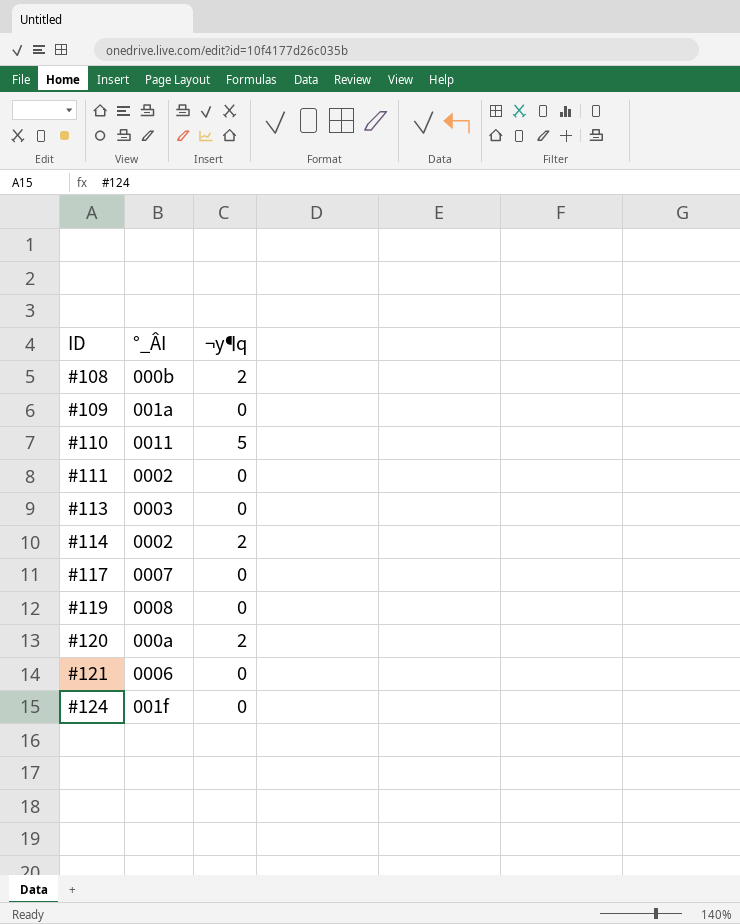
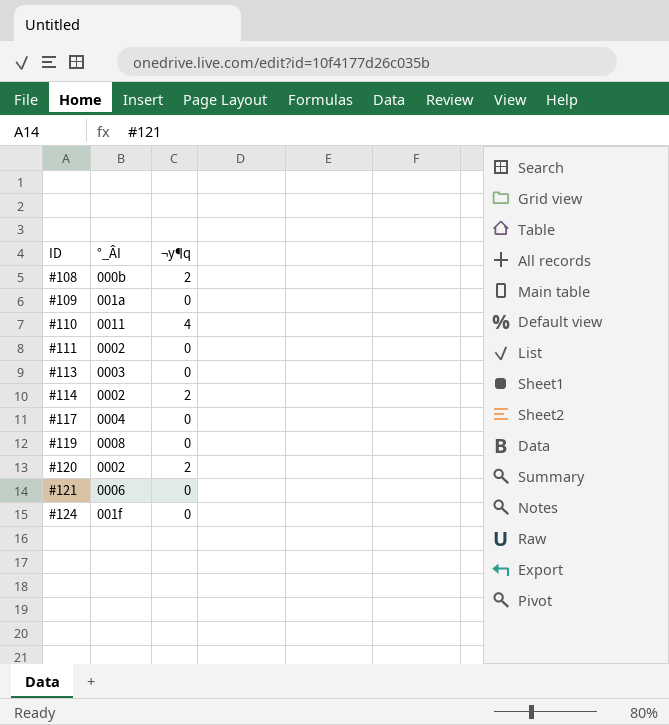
#110 | ¬y¶q: 5 -> 4
#117 | °_ÂI: 0007 -> 0004
#120 | °_ÂI: 000a -> 0002

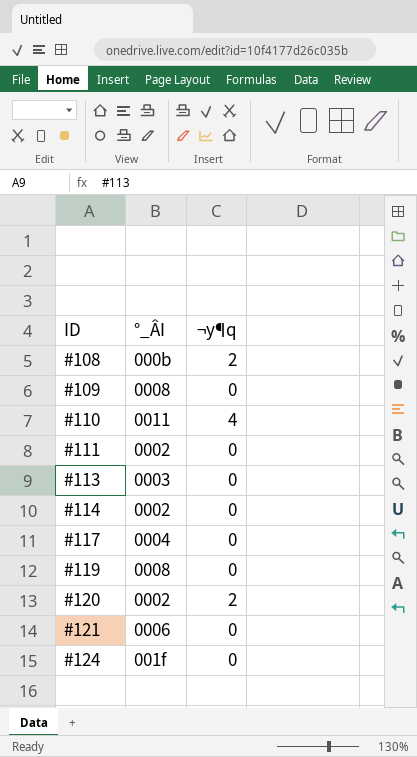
#109 | °_ÂI: 001a -> 0008
#114 | ¬y¶q: 2 -> 0

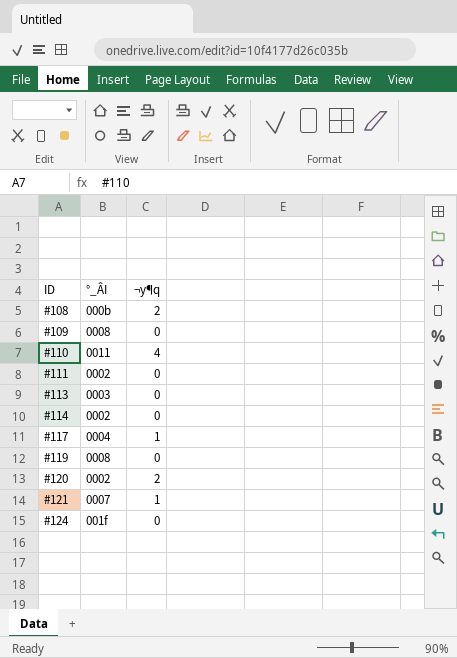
#117 | ¬y¶q: 0 -> 1
#121 | °_ÂI: 0006 -> 0007
#121 | ¬y¶q: 0 -> 1

